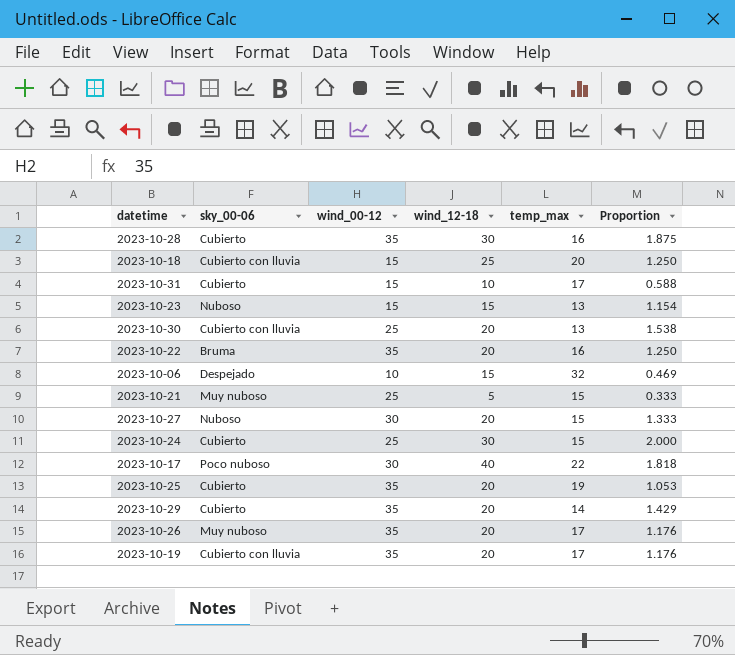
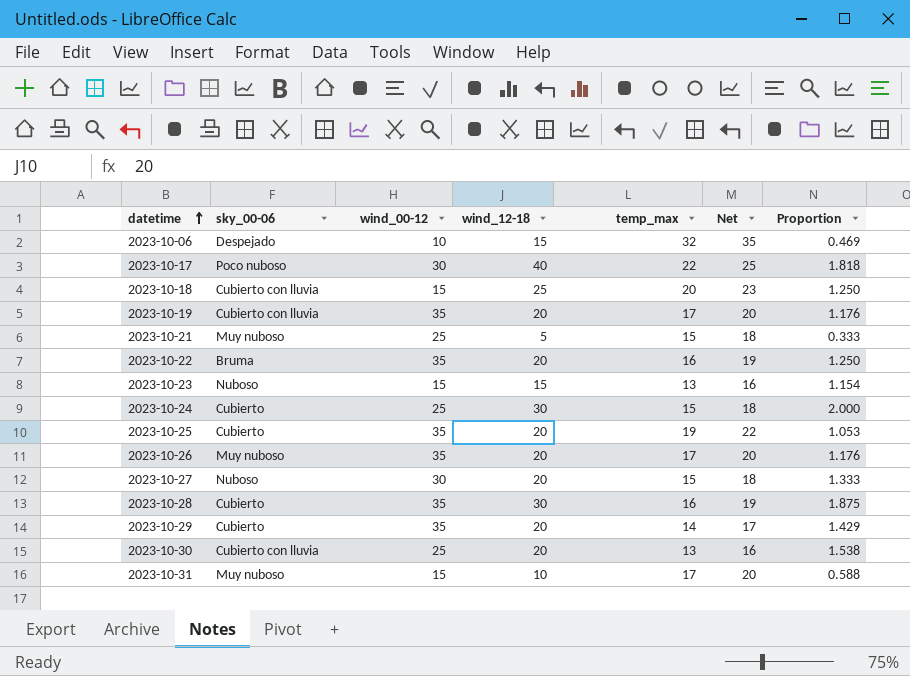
row order: none -> datetime ascending
column Net | formula: none -> [temp_max] + 3
2023-10-31 | sky_00-06: Cubierto -> Muy nuboso

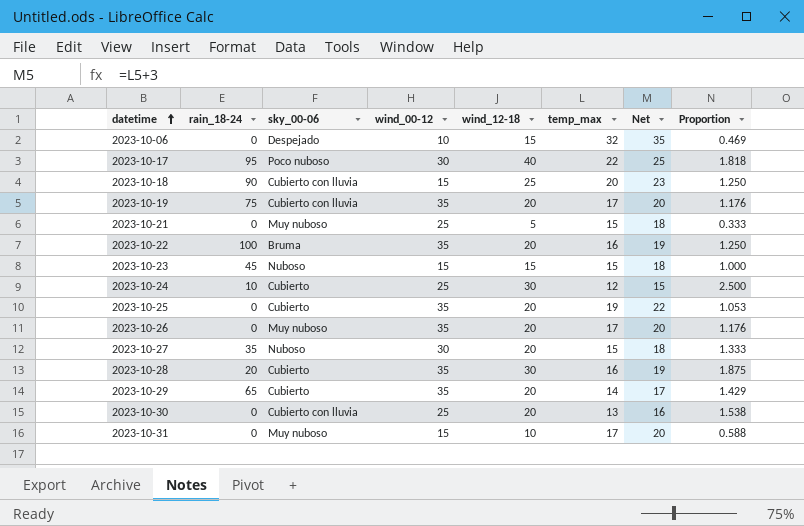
column rain_18-24 | position: none -> 2
2023-10-23 | temp_max: 13 -> 15
2023-10-23 | Net: 16 -> 18
2023-10-23 | Proportion: 1.154 -> 1.000
2023-10-24 | temp_max: 15 -> 12
2023-10-24 | Net: 18 -> 15
2023-10-24 | Proportion: 2.000 -> 2.500

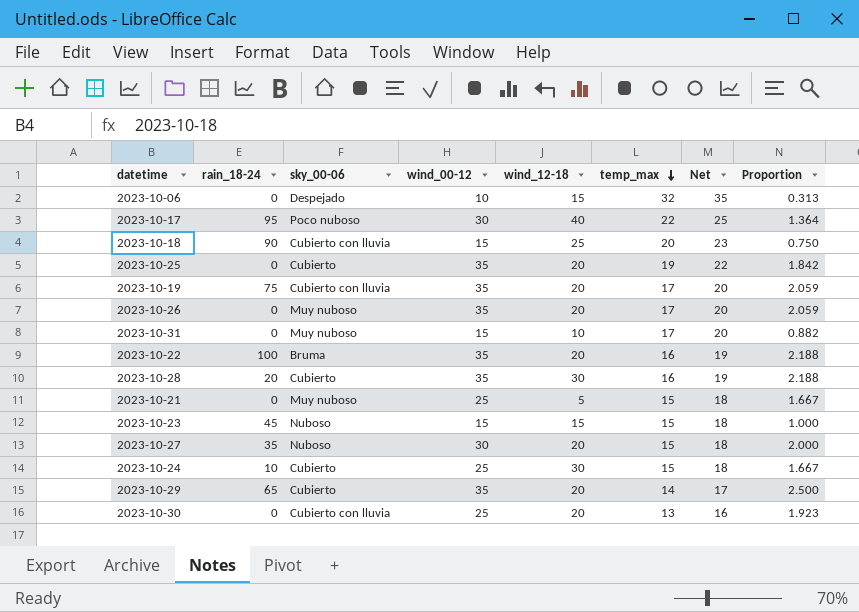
row order: datetime ascending -> temp_max descending
column Proportion | formula: [wind_12-18] / [temp_max] -> [wind_00-12] / [temp_max]
2023-10-24 | temp_max: 12 -> 15
2023-10-24 | Net: 15 -> 18

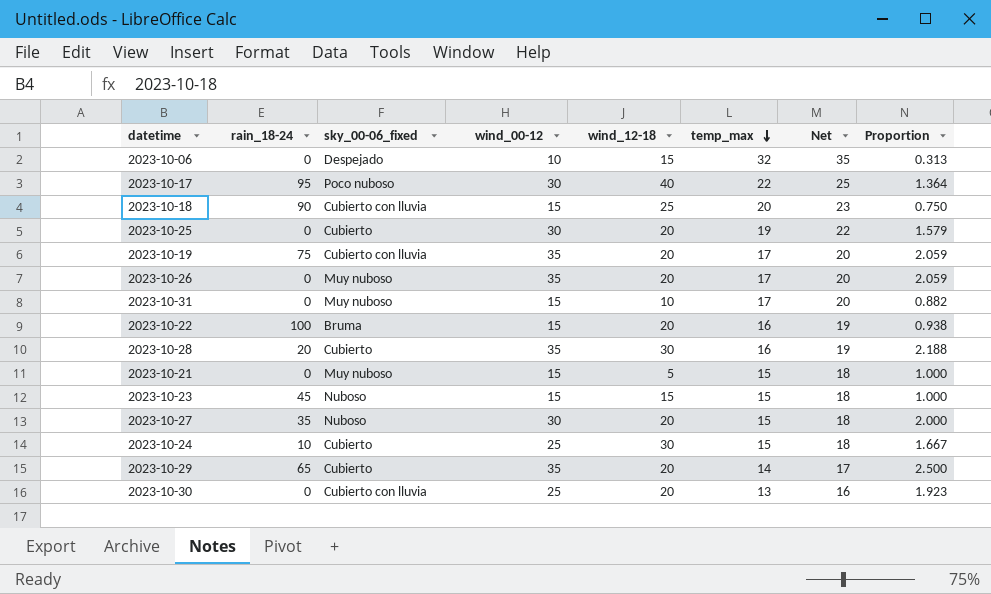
column name: sky_00-06 -> sky_00-06_fixed
2023-10-25 | wind_00-12: 35 -> 30
2023-10-25 | Proportion: 1.842 -> 1.579
2023-10-22 | wind_00-12: 35 -> 15
2023-10-22 | Proportion: 2.188 -> 0.938
2023-10-21 | wind_00-12: 25 -> 15
2023-10-21 | Proportion: 1.667 -> 1.000

